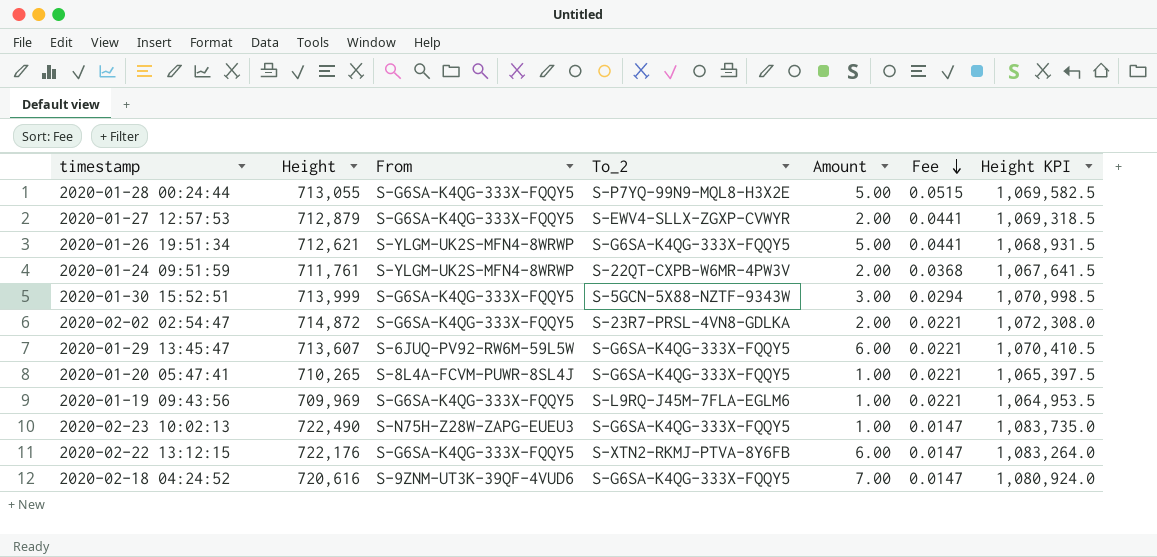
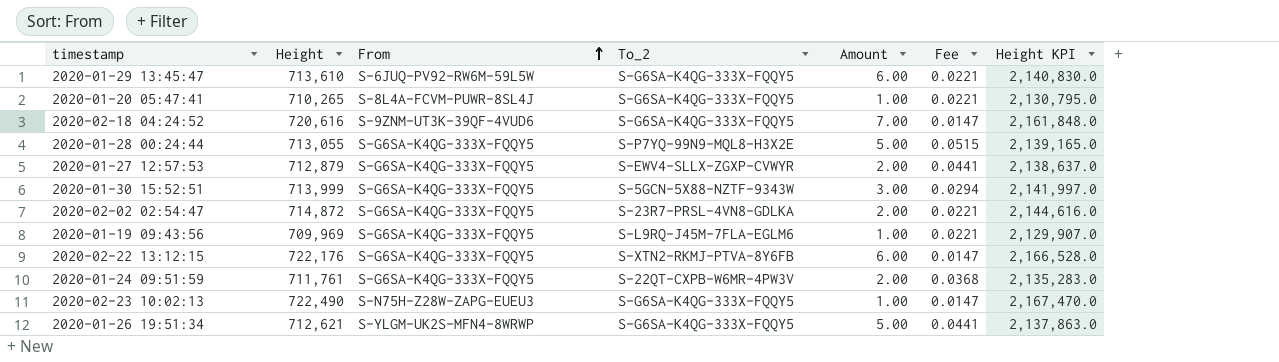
row order: Fee descending -> From ascending
column Height KPI | formula: [Height] * 1.5 -> [Height] * 3
2020-01-29 13:45:47 | Height: 713,607 -> 713,610
2020-01-24 09:51:59 | From: S-YLGM-UK2S-MFN4-8WRWP -> S-G6SA-K4QG-333X-FQQY5

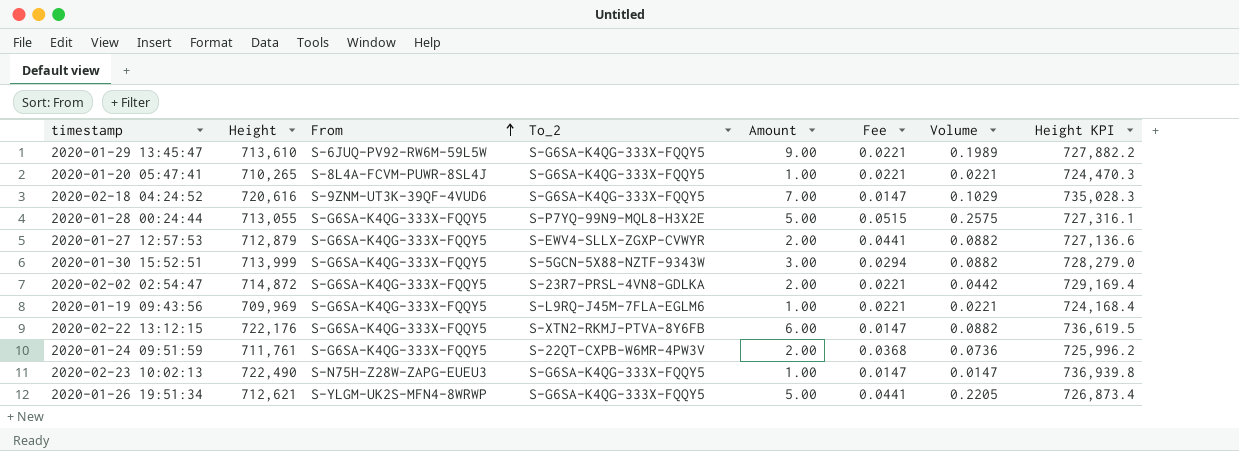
column Volume | formula: none -> [Amount] * [Fee]
column Height KPI | formula: [Height] * 3 -> [Height] * 1.02
2020-01-29 13:45:47 | Amount: 6.00 -> 9.00

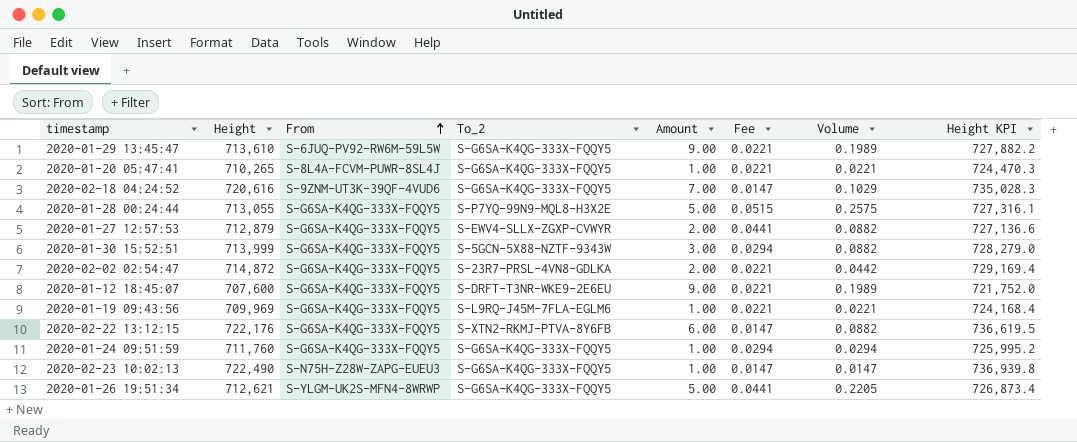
row 2020-01-12 18:45:07: none -> 707,600 | S-G6SA-K4QG-333X-FQQY5 | S-DRFT-T3NR-WKE9-2E6EU | 9.00 | 0.0221 | 0.1989 | 721,752.0
2020-01-24 09:51:59 | Height: 711,761 -> 711,760
2020-01-24 09:51:59 | To_2: S-22QT-CXPB-W6MR-4PW3V -> S-G6SA-K4QG-333X-FQQY5
2020-01-24 09:51:59 | Amount: 2.00 -> 1.00
2020-01-24 09:51:59 | Fee: 0.0368 -> 0.0294
2020-01-24 09:51:59 | Volume: 0.0736 -> 0.0294
2020-01-24 09:51:59 | Height KPI: 725,996.2 -> 725,995.2

